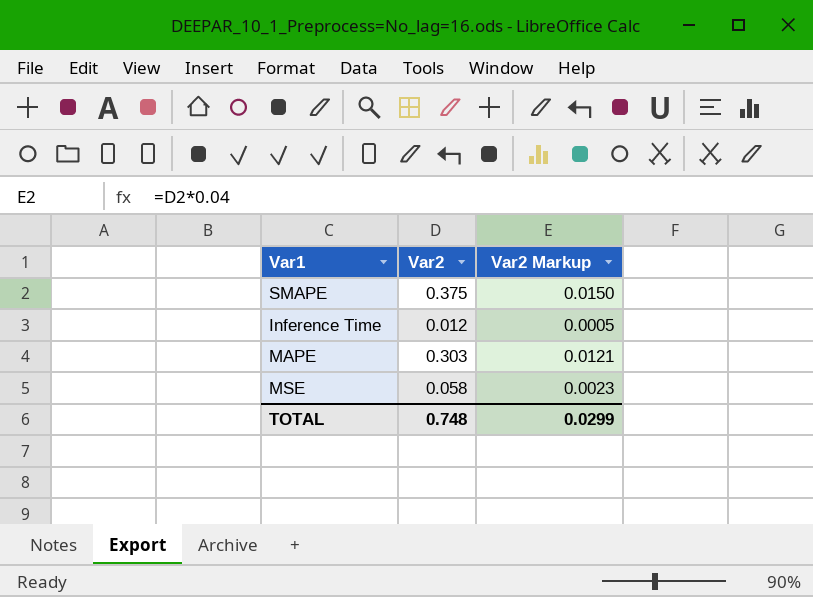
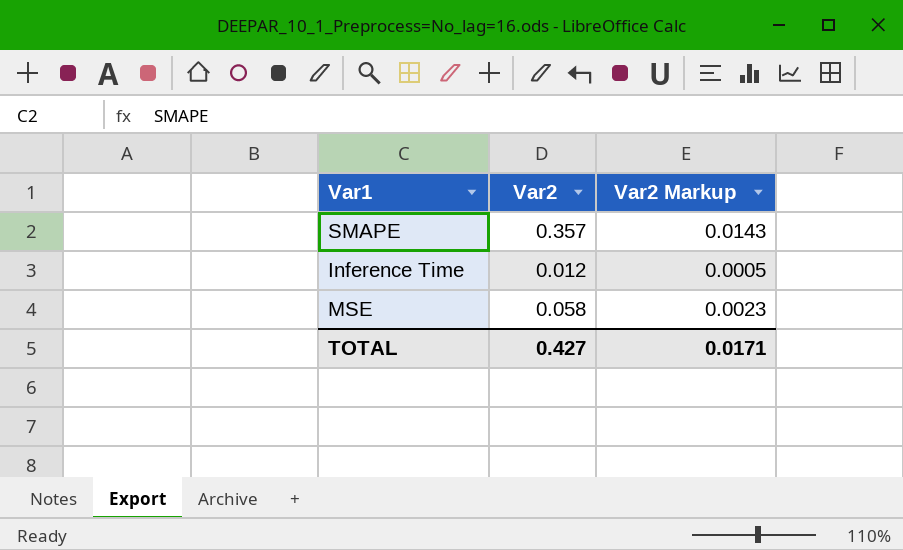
row MAPE: 0.303 | 0.0121 -> none
SMAPE | Var2: 0.375 -> 0.357
SMAPE | Var2 Markup: 0.0150 -> 0.0143
TOTAL | Var2: 0.748 -> 0.427
TOTAL | Var2 Markup: 0.0299 -> 0.0171

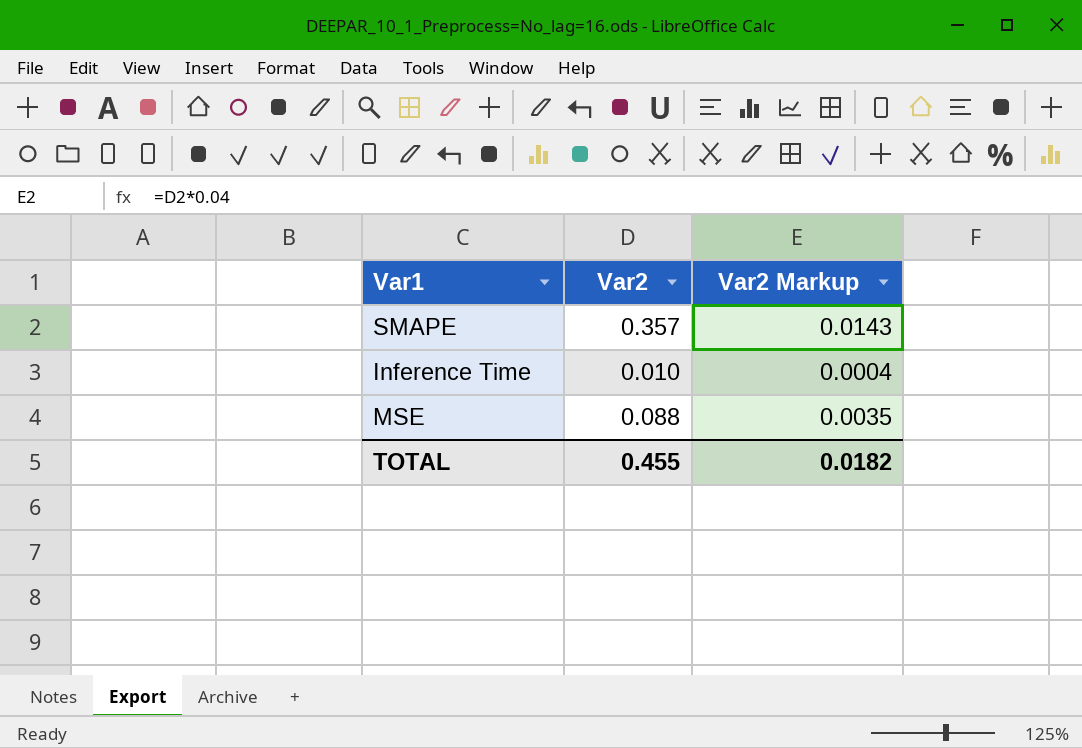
Inference Time | Var2: 0.012 -> 0.010
Inference Time | Var2 Markup: 0.0005 -> 0.0004
MSE | Var2: 0.058 -> 0.088
MSE | Var2 Markup: 0.0023 -> 0.0035
TOTAL | Var2: 0.427 -> 0.455
TOTAL | Var2 Markup: 0.0171 -> 0.0182

